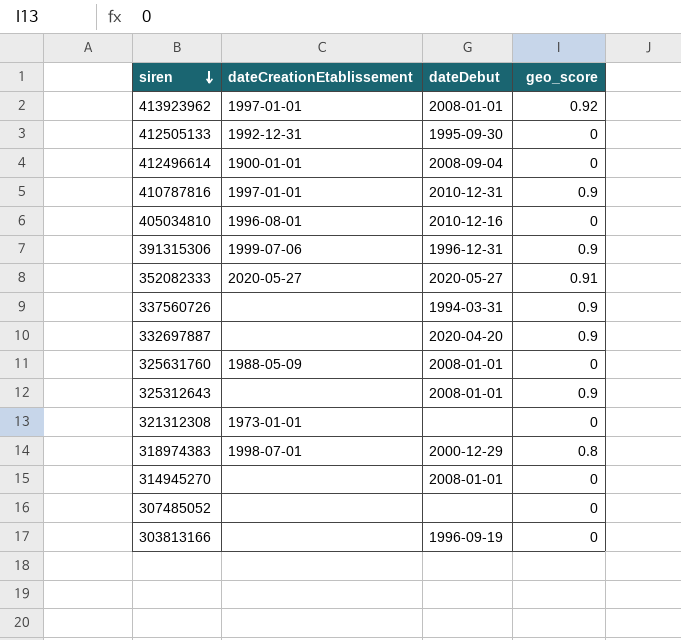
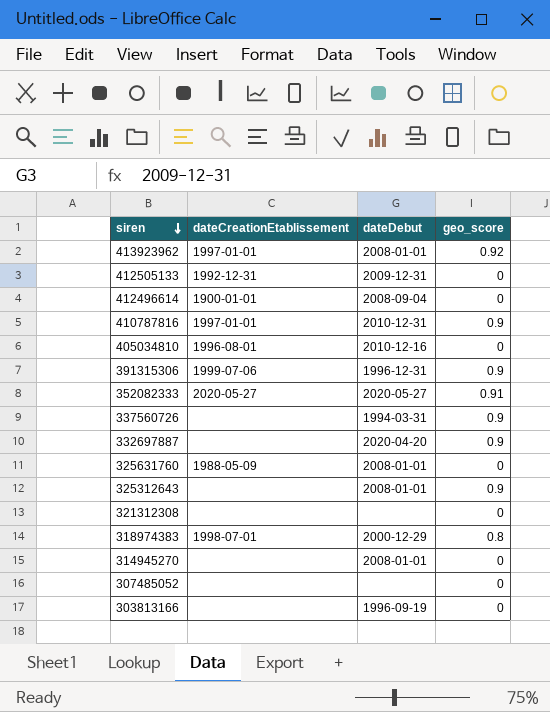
412505133 | dateDebut: 1995-09-30 -> 2009-12-31
321312308 | dateCreationEtablissement: 1973-01-01 -> none

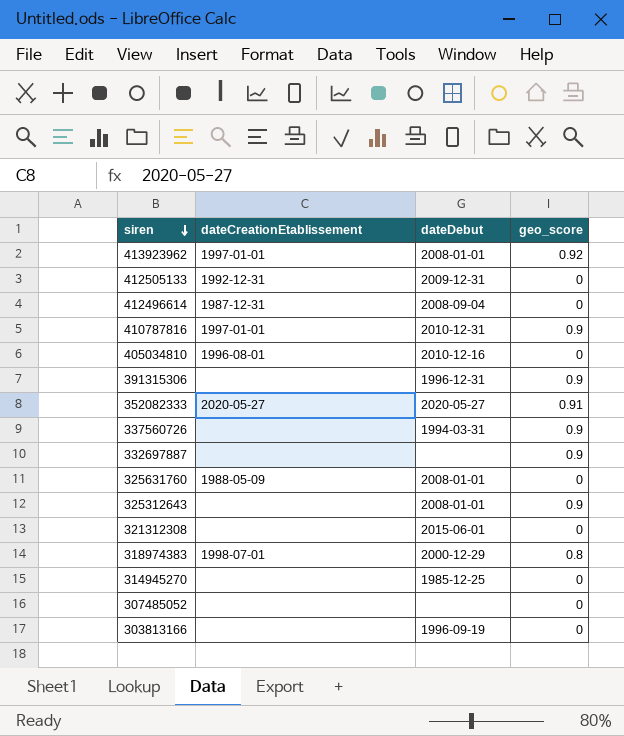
412496614 | dateCreationEtablissement: 1900-01-01 -> 1987-12-31
391315306 | dateCreationEtablissement: 1999-07-06 -> none
332697887 | dateDebut: 2020-04-20 -> none
321312308 | dateDebut: none -> 2015-06-01
314945270 | dateDebut: 2008-01-01 -> 1985-12-25

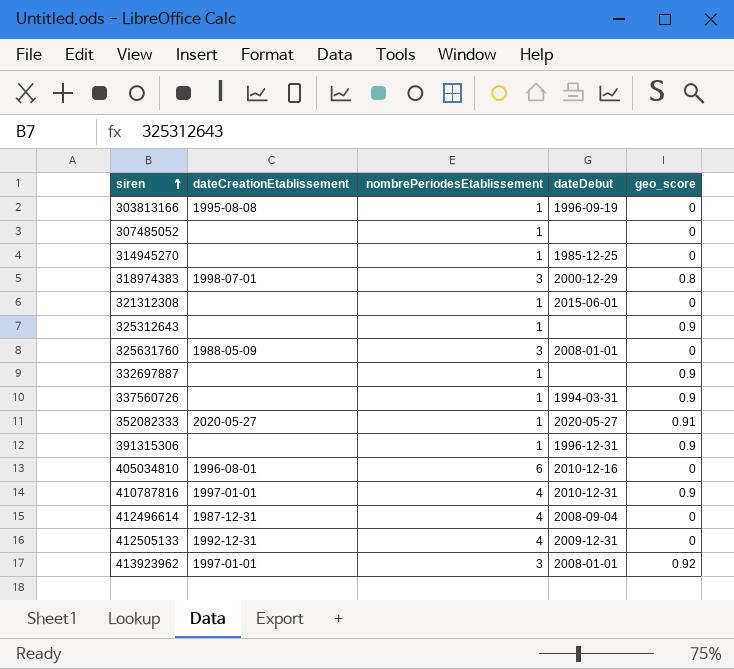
row order: siren descending -> siren ascending
column nombrePeriodesEtablissement | position: none -> 3
303813166 | dateCreationEtablissement: none -> 1995-08-08
325312643 | dateDebut: 2008-01-01 -> none

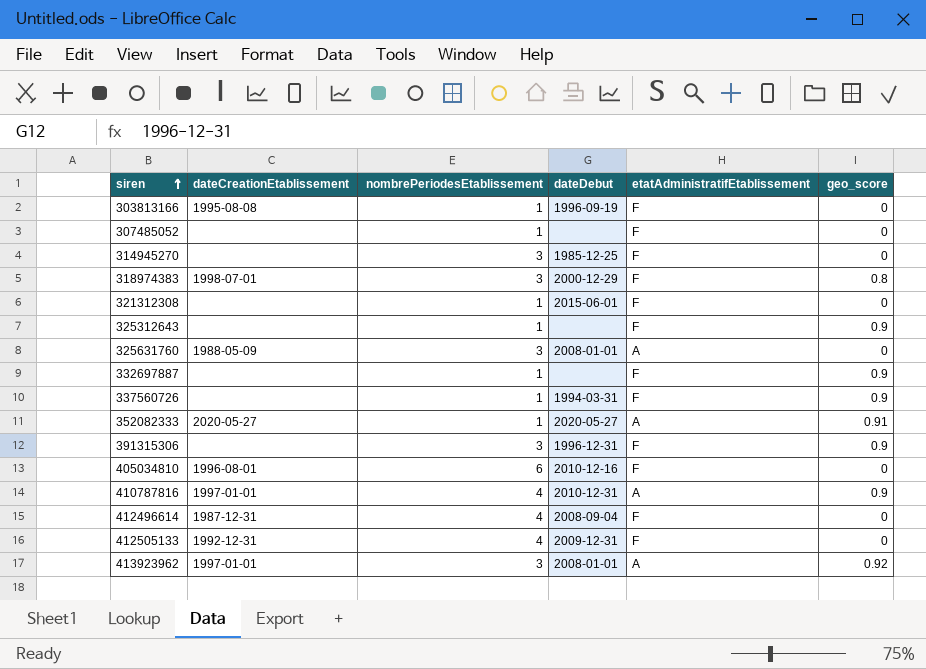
column etatAdministratifEtablissement | position: none -> 5
314945270 | nombrePeriodesEtablissement: 1 -> 3
391315306 | nombrePeriodesEtablissement: 1 -> 3

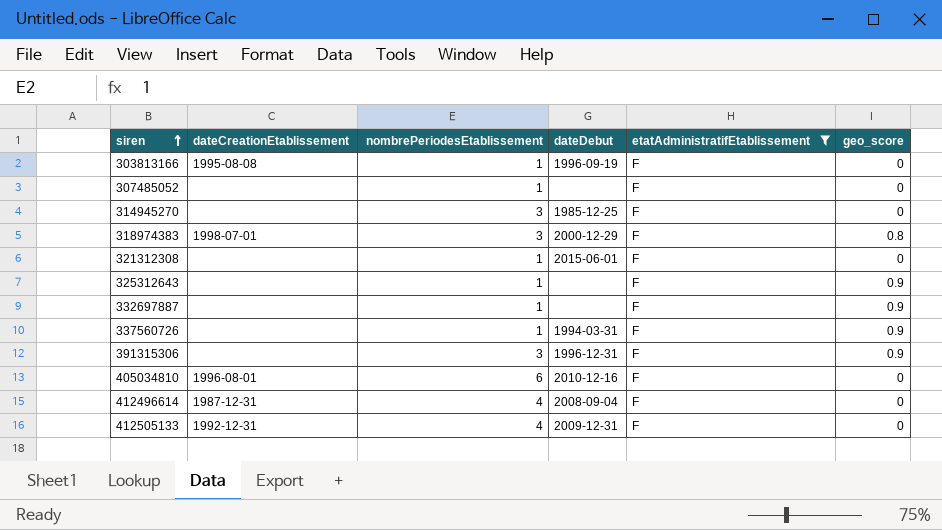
filter: none -> etatAdministratifEtablissement = F

